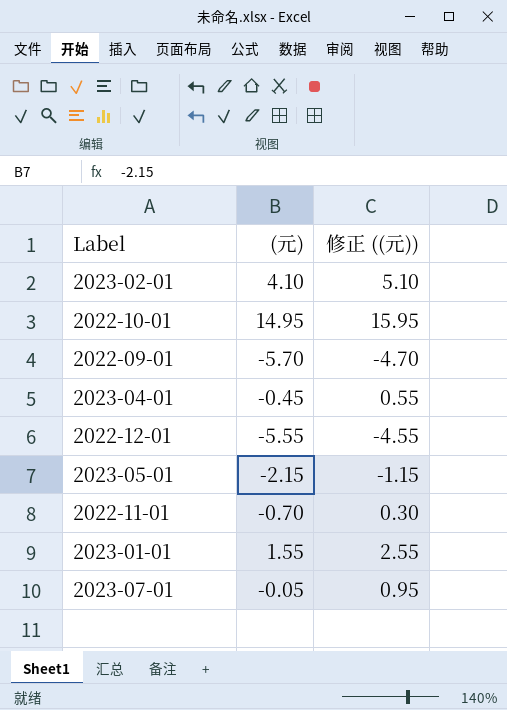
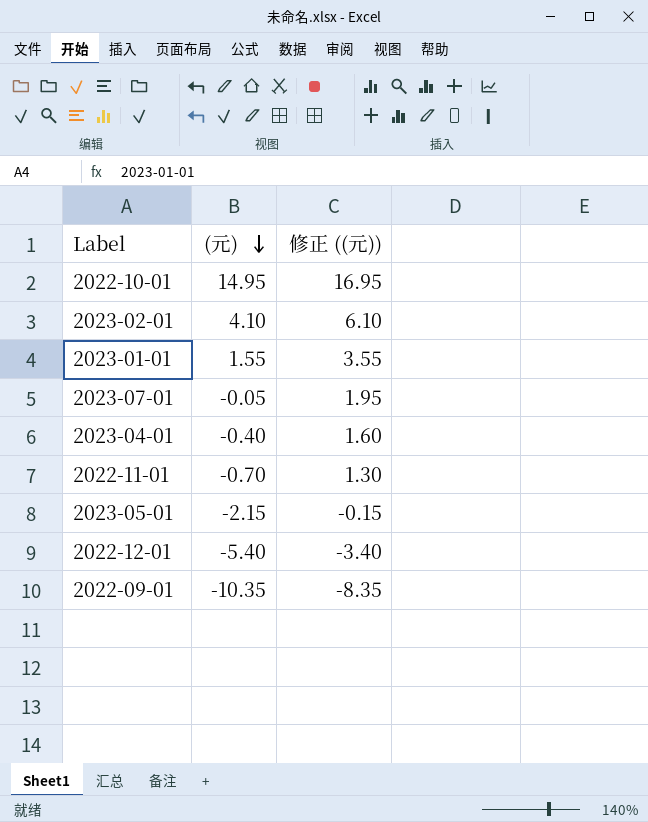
row order: none -> (元) descending
column 修正 ((元)) | formula: [(元)] + 1 -> [(元)] + 2
2023-04-01 | (元): -0.45 -> -0.40
2022-12-01 | (元): -5.55 -> -5.40
2022-09-01 | (元): -5.70 -> -10.35

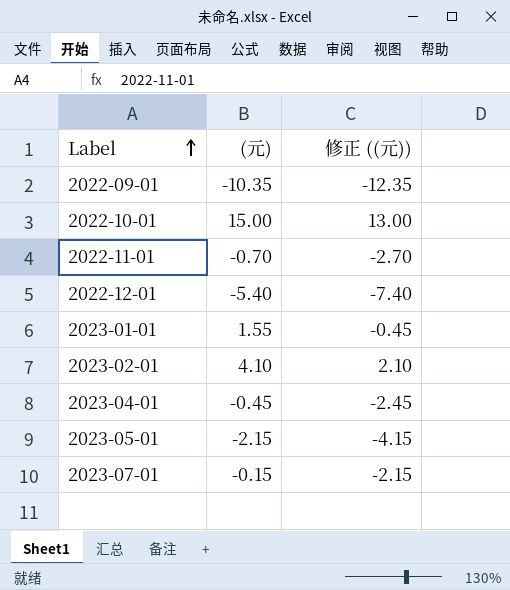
row order: (元) descending -> Label ascending
column 修正 ((元)) | formula: [(元)] + 2 -> [(元)] - 2
2022-10-01 | (元): 14.95 -> 15.00
2023-04-01 | (元): -0.40 -> -0.45
2023-07-01 | (元): -0.05 -> -0.15

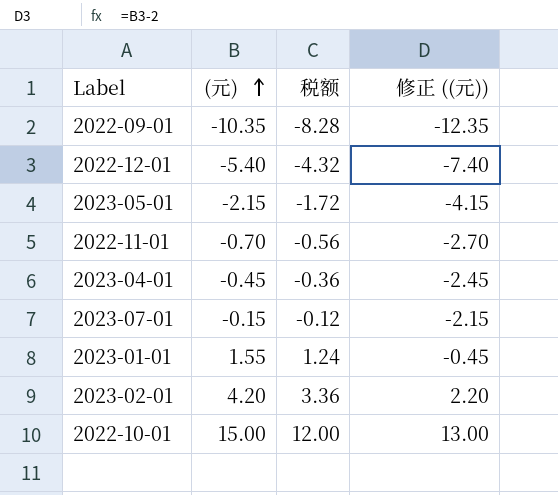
row order: Label ascending -> (元) ascending
column 税额 | formula: none -> [(元)] * 0.8
2023-02-01 | (元): 4.10 -> 4.20
2023-02-01 | 修正 ((元)): 2.10 -> 2.20

